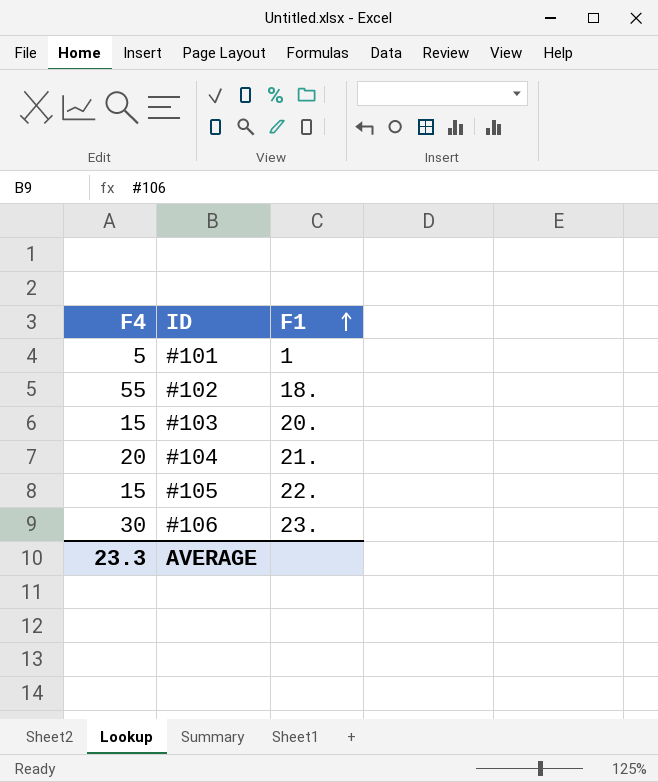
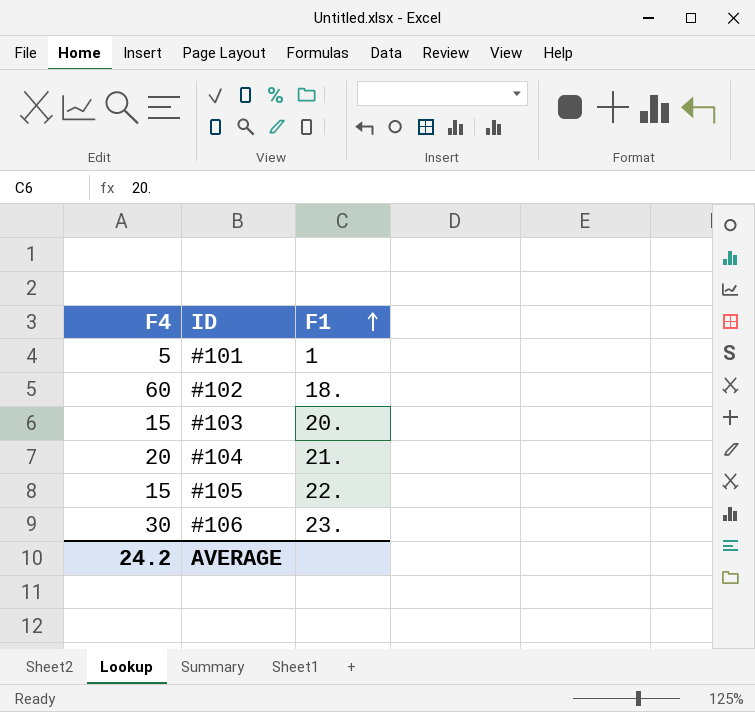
#102 | F4: 55 -> 60
AVERAGE | F4: 23.3 -> 24.2

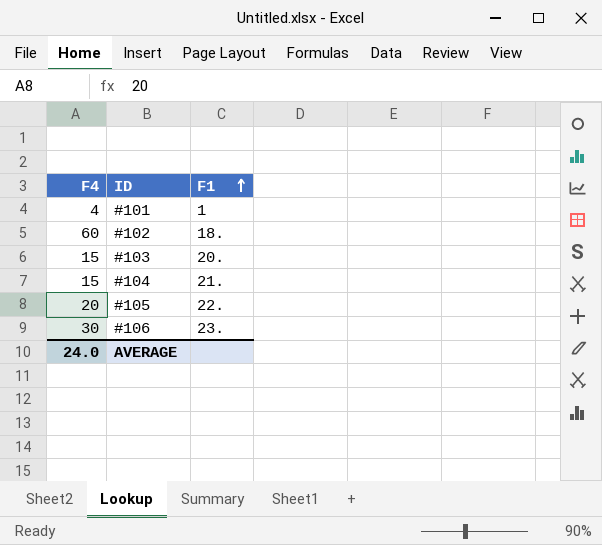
#101 | F4: 5 -> 4
#104 | F4: 20 -> 15
#105 | F4: 15 -> 20
AVERAGE | F4: 24.2 -> 24.0

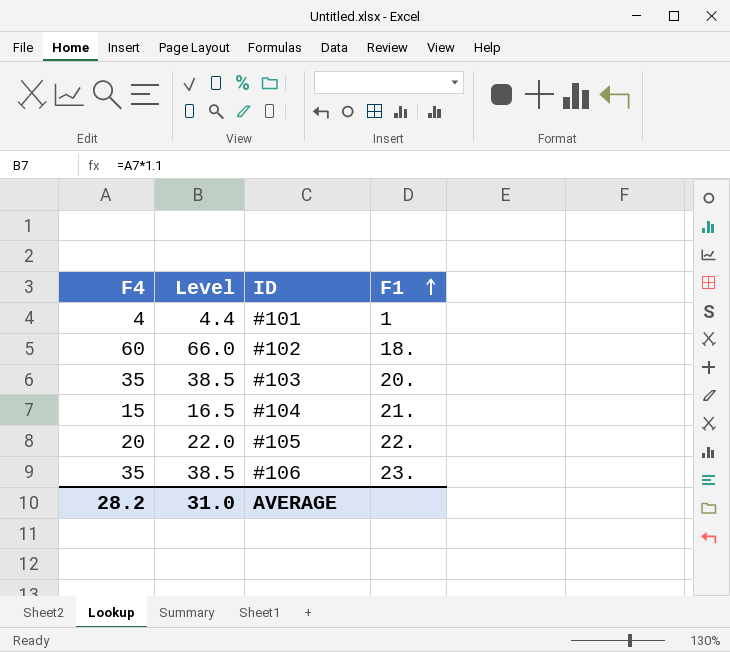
column Level | formula: none -> [F4] * 1.1
#103 | F4: 15 -> 35
#106 | F4: 30 -> 35
AVERAGE | F4: 24.0 -> 28.2

